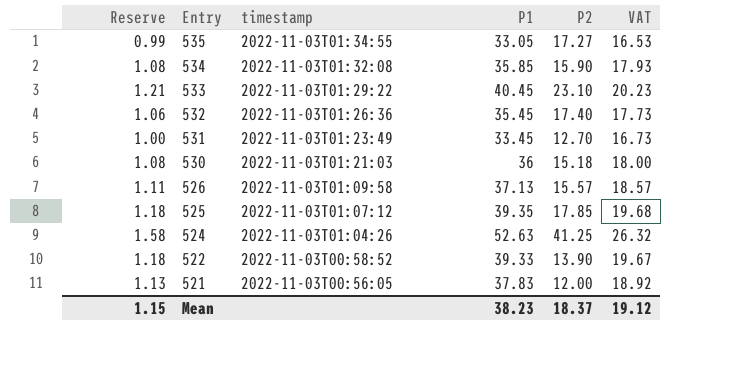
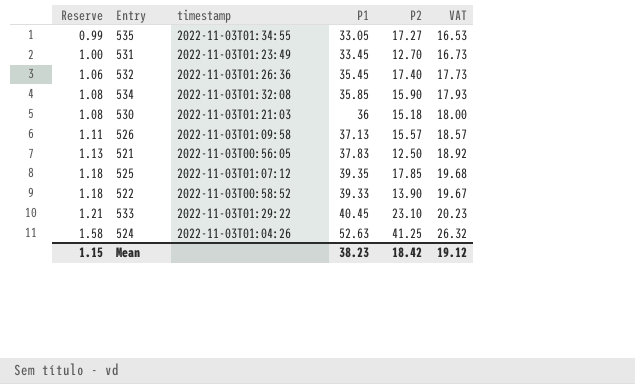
row order: Entry descending -> Reserve ascending
521 | P2: 12.00 -> 12.50
Mean | P2: 18.37 -> 18.42

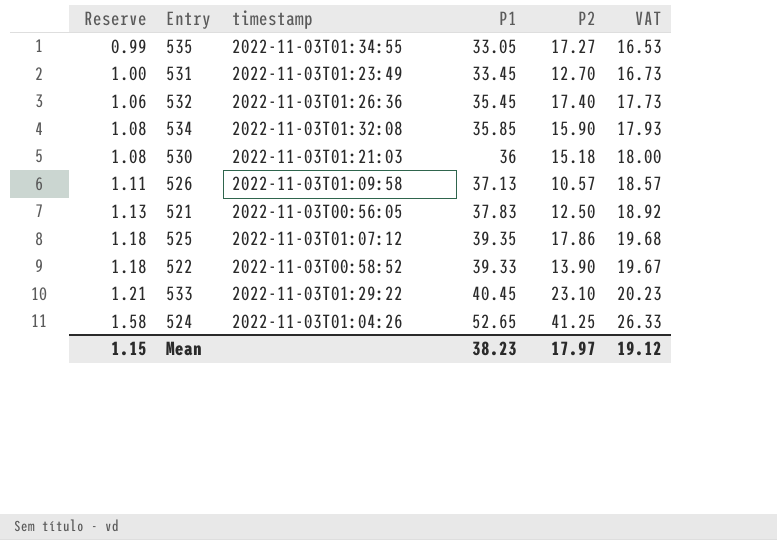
526 | P2: 15.57 -> 10.57
525 | P2: 17.85 -> 17.86
524 | P1: 52.63 -> 52.65
524 | VAT: 26.32 -> 26.33
Mean | P2: 18.42 -> 17.97

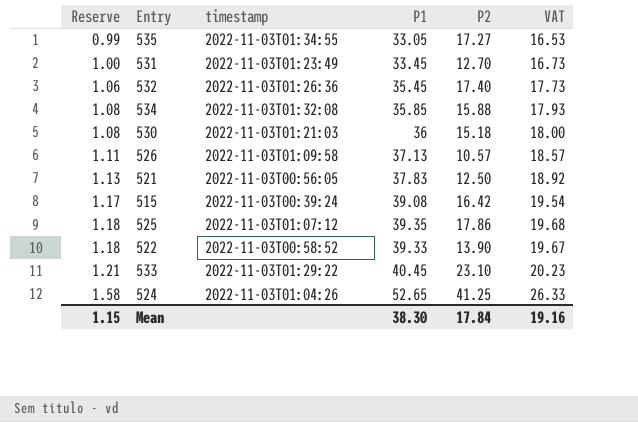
534 | P2: 15.90 -> 15.88
row 515: none -> 1.17 | 2022-11-03T00:39:24 | 39.08 | 16.42 | 19.54
Mean | P1: 38.23 -> 38.30
Mean | P2: 17.97 -> 17.84
Mean | VAT: 19.12 -> 19.16

